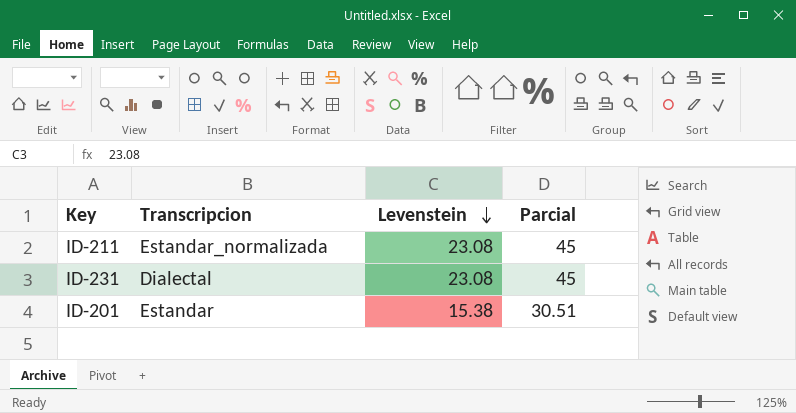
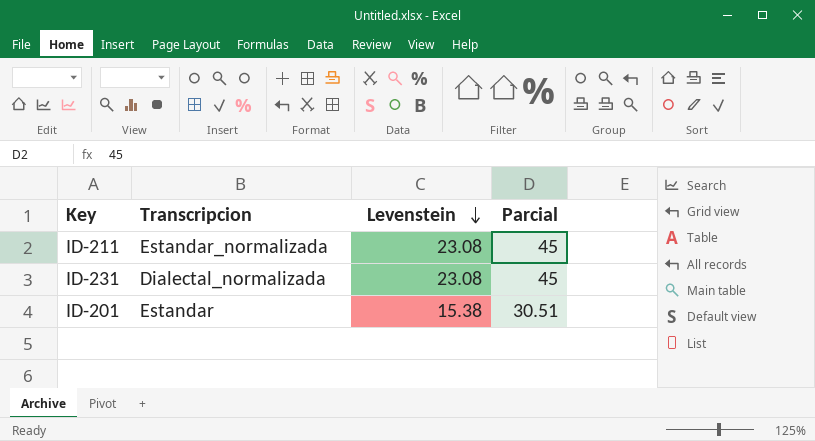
ID-231 | Transcripcion: Dialectal -> Dialectal_normalizada

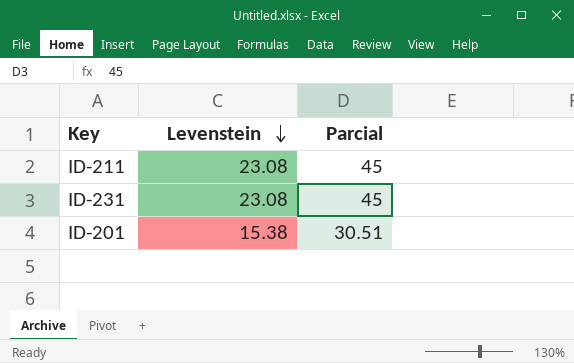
column Transcripcion | position: 2 -> none

